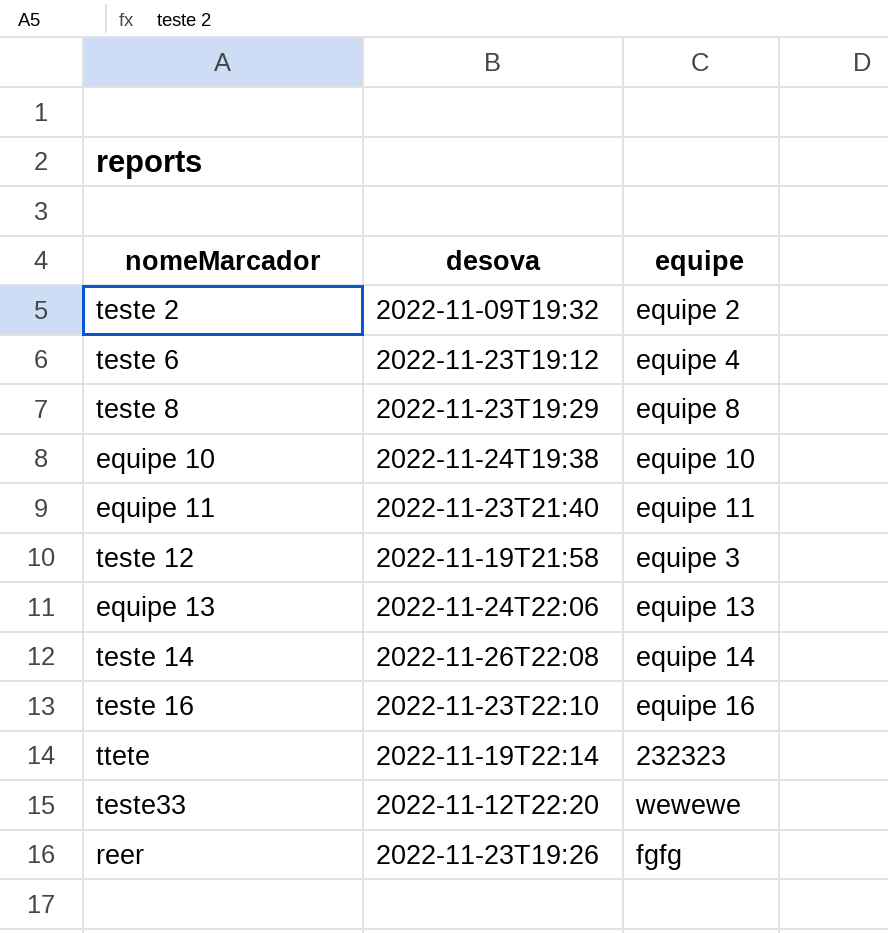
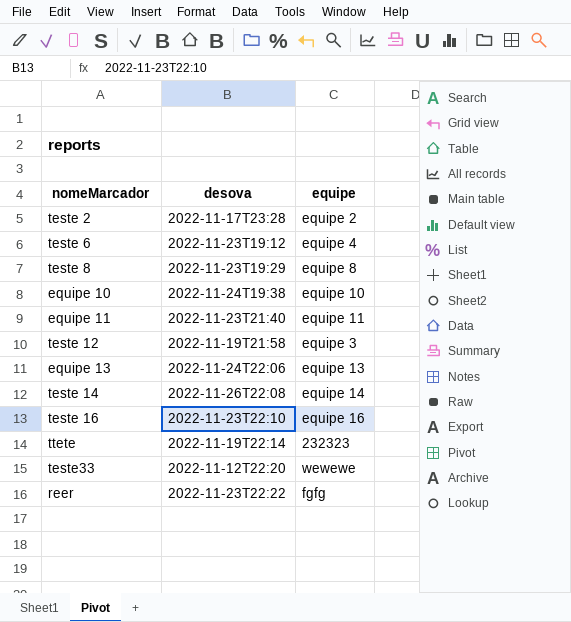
teste 2 | desova: 2022-11-09T19:32 -> 2022-11-17T23:28
reer | desova: 2022-11-23T19:26 -> 2022-11-23T22:22

